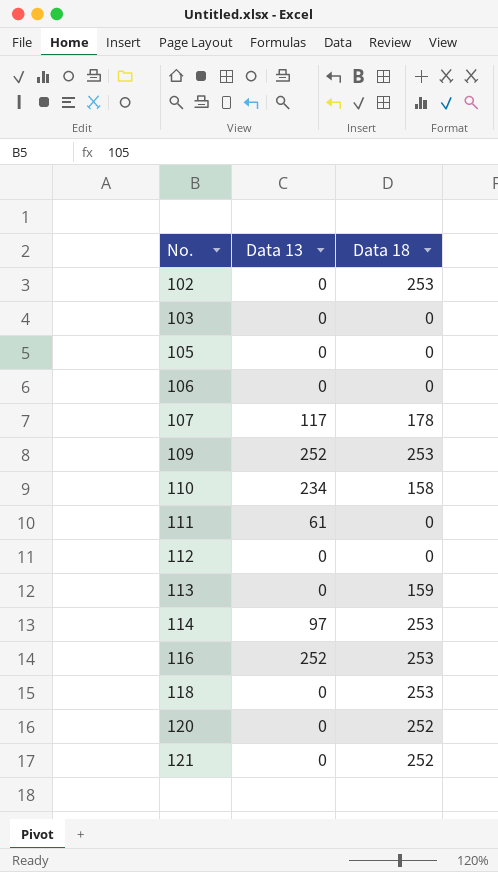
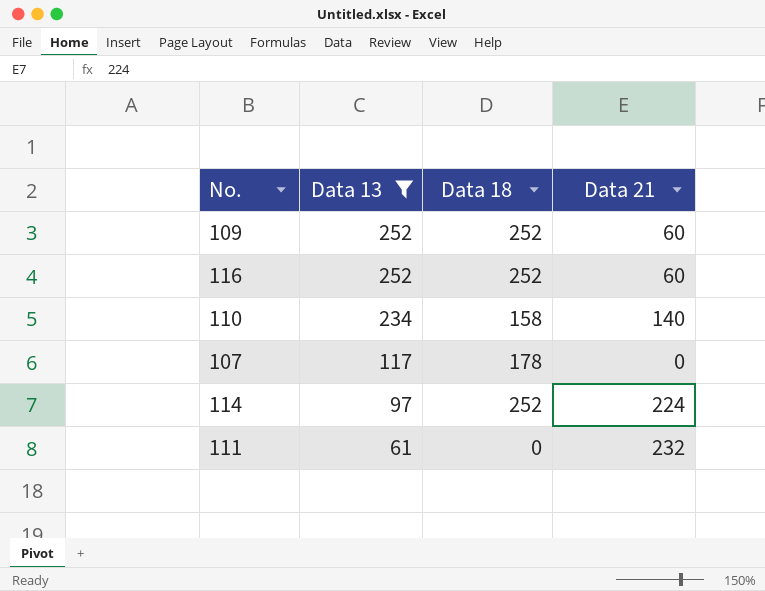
filter: none -> Data 13 != 0
row order: No. ascending -> Data 13 descending
column Data 21 | position: none -> 4
109 | Data 18: 253 -> 252
116 | Data 18: 253 -> 252
114 | Data 18: 253 -> 252

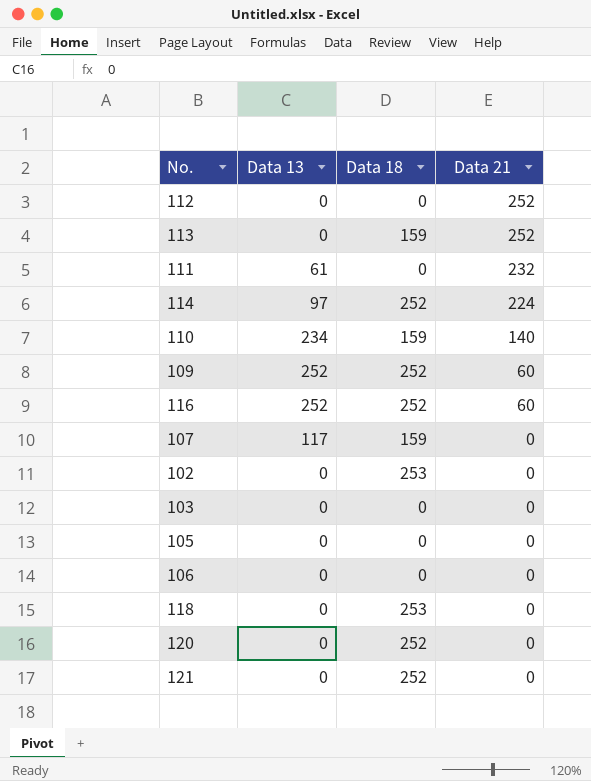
filter: Data 13 != 0 -> none
row order: Data 13 descending -> Data 21 descending
110 | Data 18: 158 -> 159
107 | Data 18: 178 -> 159

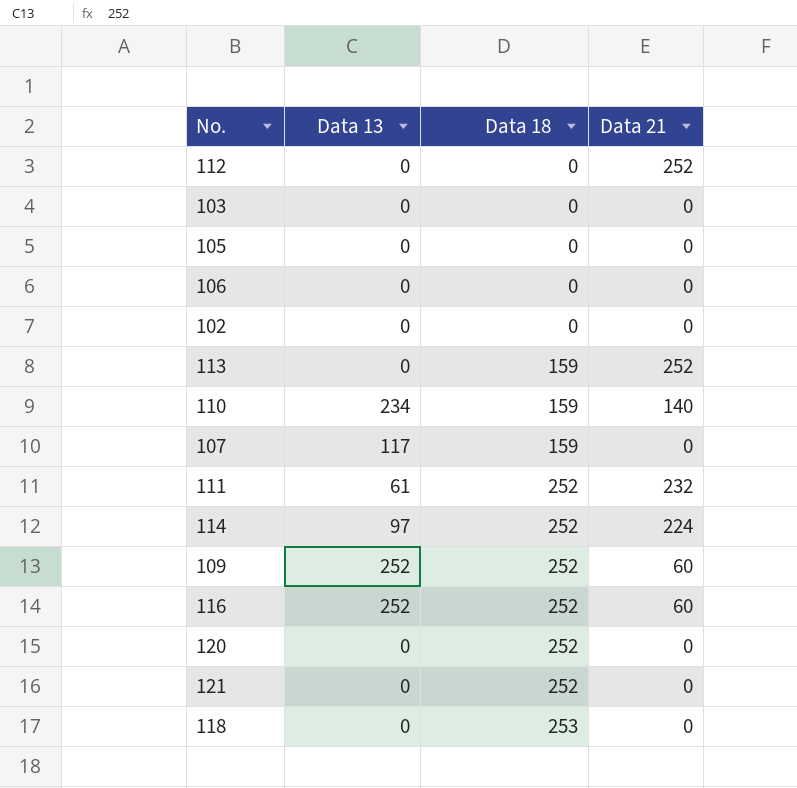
row order: Data 21 descending -> Data 18 ascending
102 | Data 18: 253 -> 0
111 | Data 18: 0 -> 252

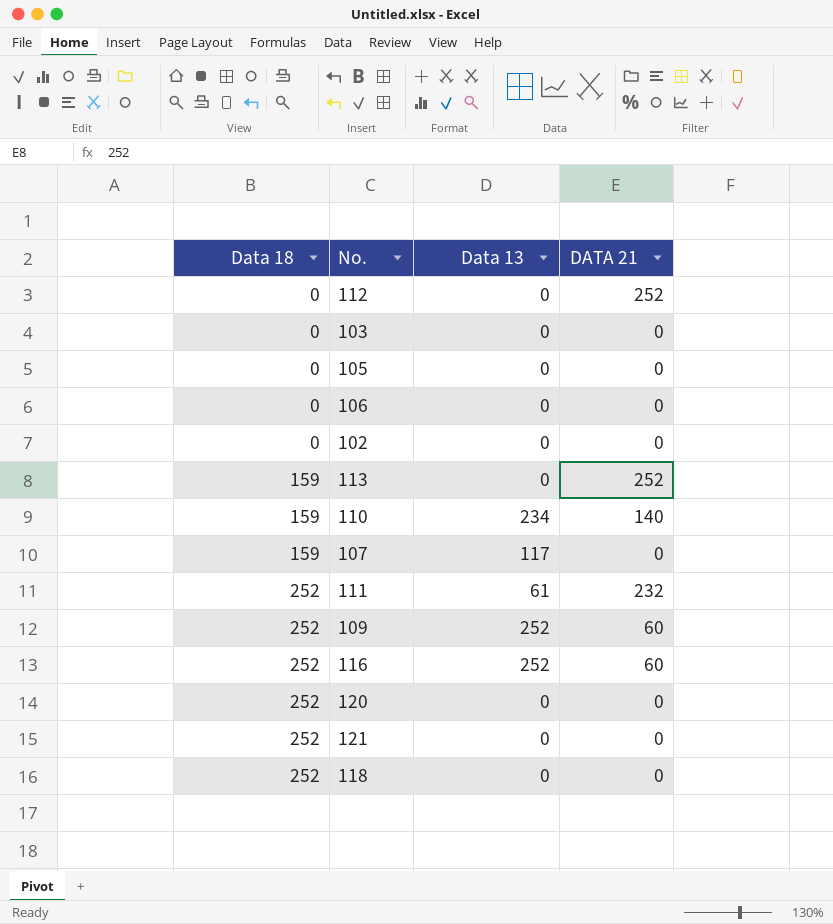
column Data 18 | position: 3 -> 1
column name: Data 21 -> DATA 21
row 114: 97 | 252 | 224 -> none
118 | Data 18: 253 -> 252

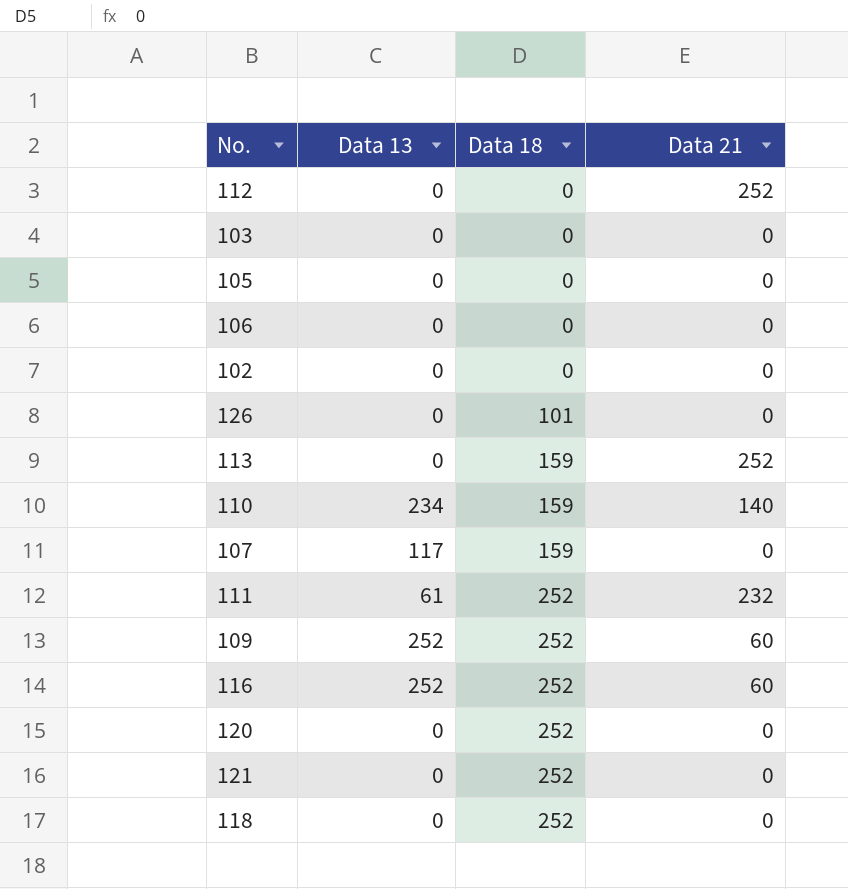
column Data 18 | position: 1 -> 3
column name: DATA 21 -> Data 21
row 126: none -> 0 | 101 | 0

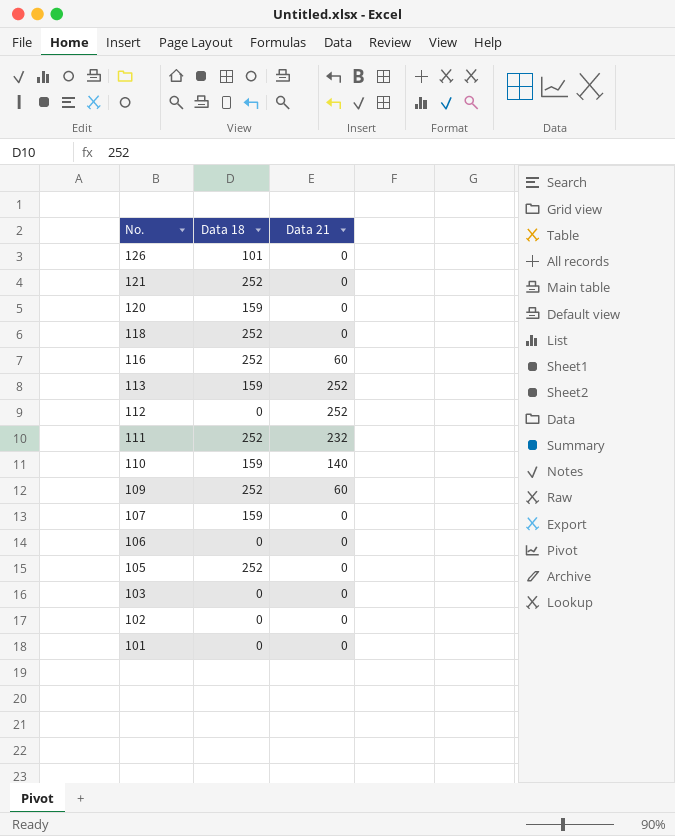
row order: Data 18 ascending -> No. descending
column Data 13 | position: 2 -> none
120 | Data 18: 252 -> 159
105 | Data 18: 0 -> 252
row 101: none -> 0 | 0

